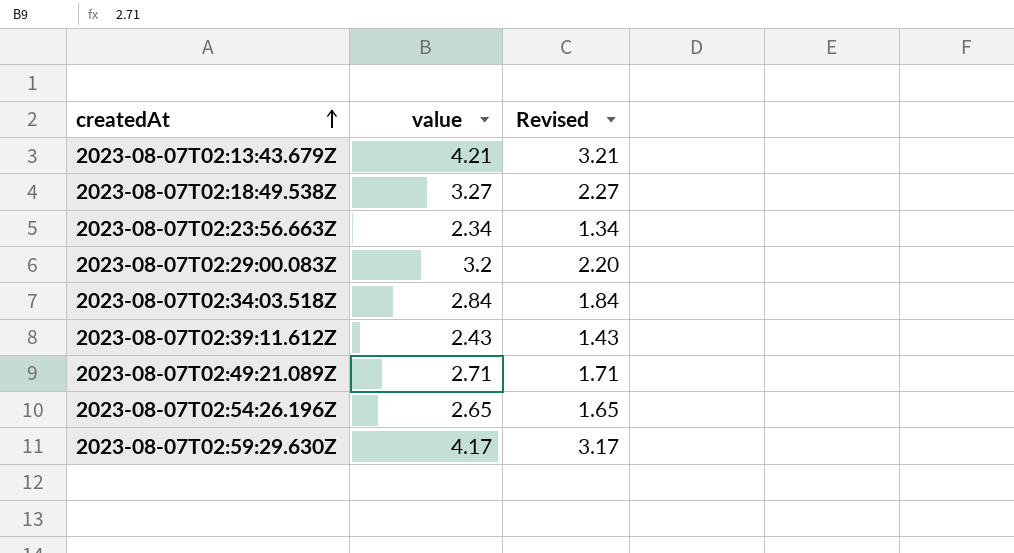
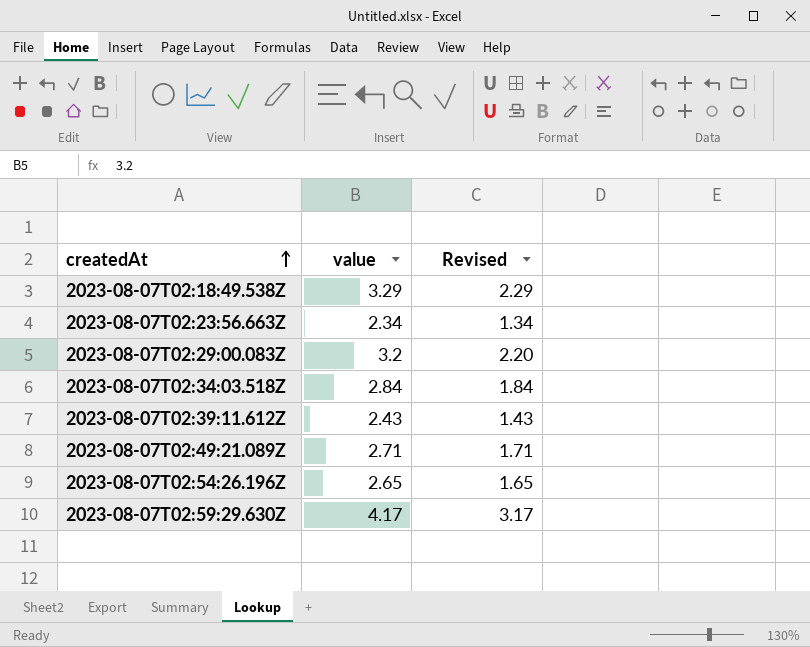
row 2023-08-07T02:13:43.679Z: 4.21 | 3.21 -> none
2023-08-07T02:18:49.538Z | value: 3.27 -> 3.29
2023-08-07T02:18:49.538Z | Revised: 2.27 -> 2.29

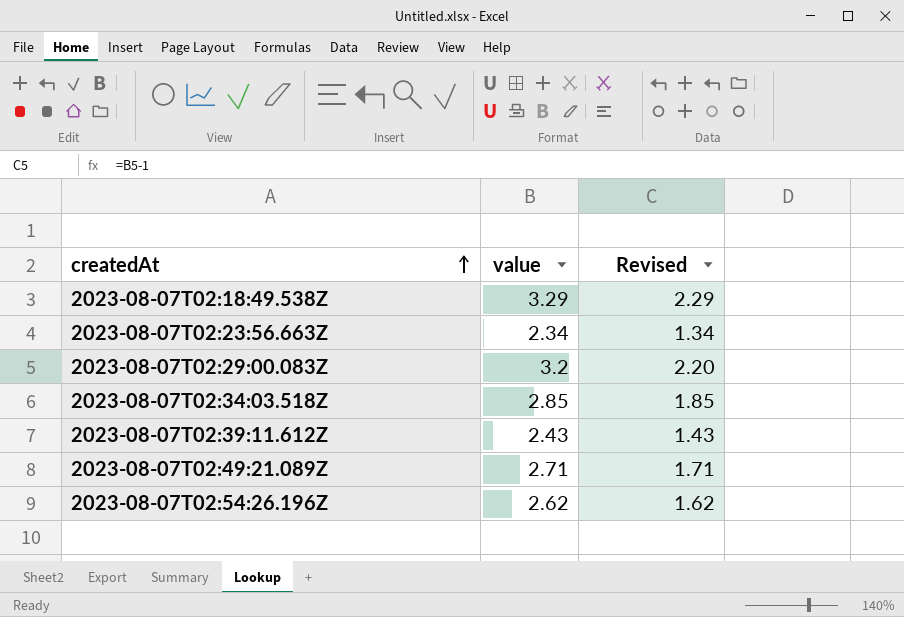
row 2023-08-07T02:59:29.630Z: 4.17 | 3.17 -> none
2023-08-07T02:34:03.518Z | value: 2.84 -> 2.85
2023-08-07T02:34:03.518Z | Revised: 1.84 -> 1.85
2023-08-07T02:54:26.196Z | value: 2.65 -> 2.62
2023-08-07T02:54:26.196Z | Revised: 1.65 -> 1.62

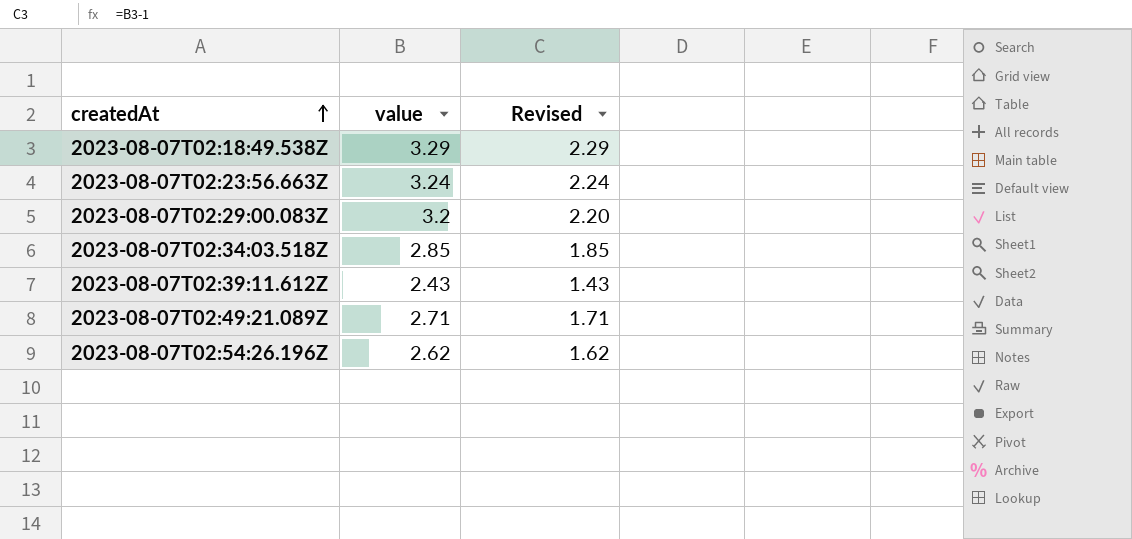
2023-08-07T02:23:56.663Z | value: 2.34 -> 3.24
2023-08-07T02:23:56.663Z | Revised: 1.34 -> 2.24

